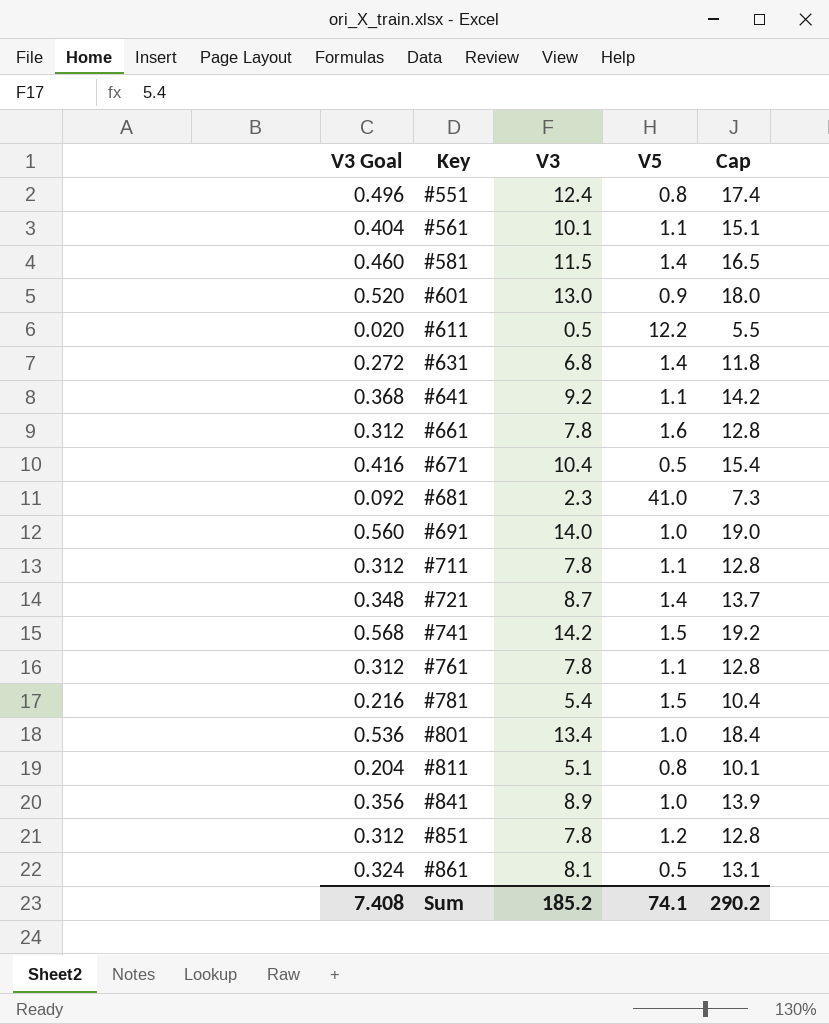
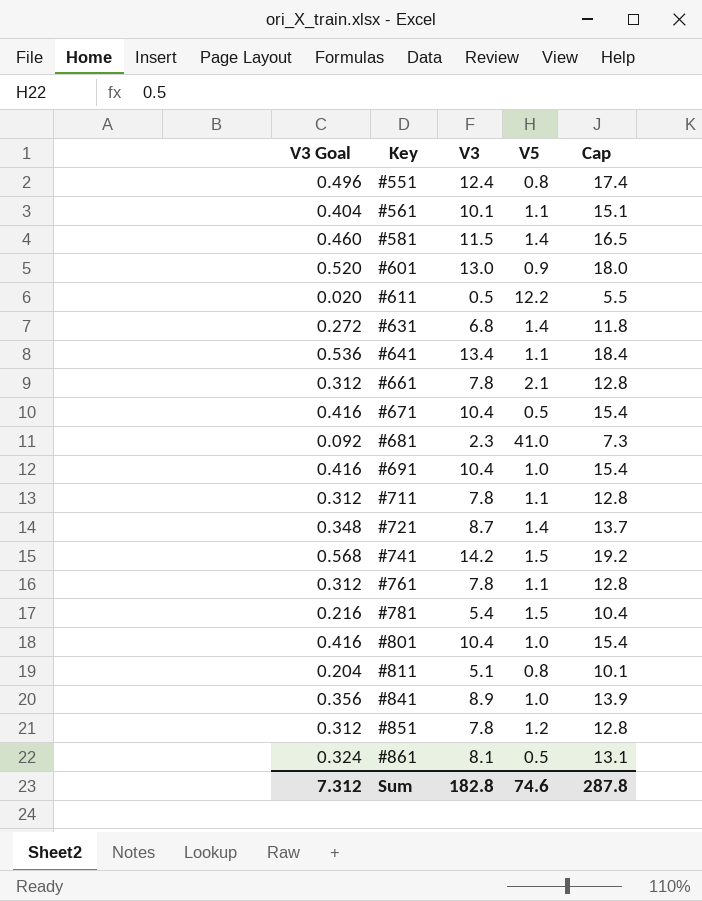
#641 | V3 Goal: 0.368 -> 0.536
#641 | V3: 9.2 -> 13.4
#641 | Cap: 14.2 -> 18.4
#661 | V5: 1.6 -> 2.1
#691 | V3 Goal: 0.560 -> 0.416
#691 | V3: 14.0 -> 10.4
#691 | Cap: 19.0 -> 15.4
#801 | V3 Goal: 0.536 -> 0.416
#801 | V3: 13.4 -> 10.4
#801 | Cap: 18.4 -> 15.4
Sum | V3 Goal: 7.408 -> 7.312
Sum | V3: 185.2 -> 182.8
Sum | V5: 74.1 -> 74.6
Sum | Cap: 290.2 -> 287.8

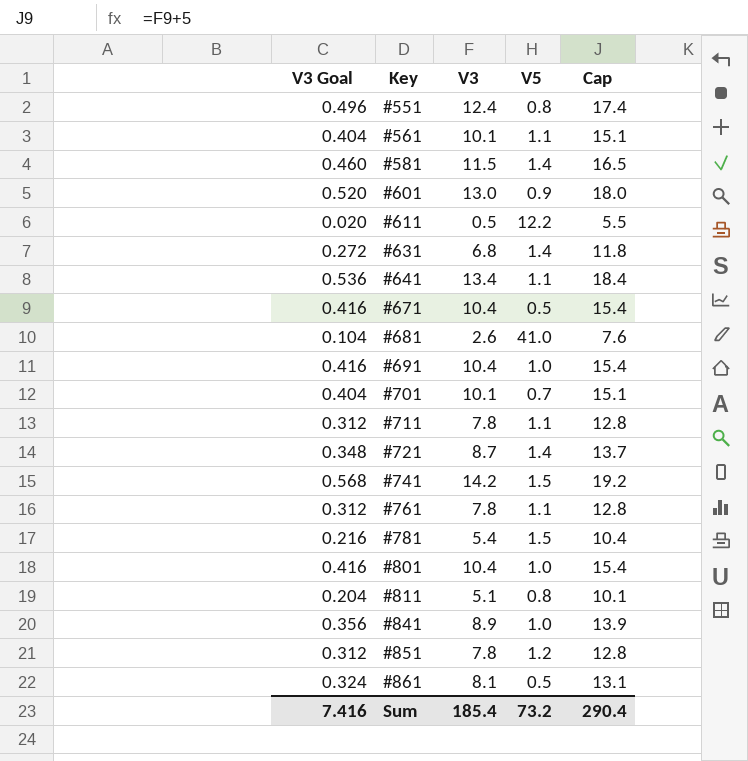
row #661: 0.312 | 7.8 | 2.1 | 12.8 -> none
#681 | V3 Goal: 0.092 -> 0.104
#681 | V3: 2.3 -> 2.6
#681 | Cap: 7.3 -> 7.6
row #701: none -> 0.404 | 10.1 | 0.7 | 15.1
Sum | V3 Goal: 7.312 -> 7.416
Sum | V3: 182.8 -> 185.4
Sum | V5: 74.6 -> 73.2
Sum | Cap: 287.8 -> 290.4

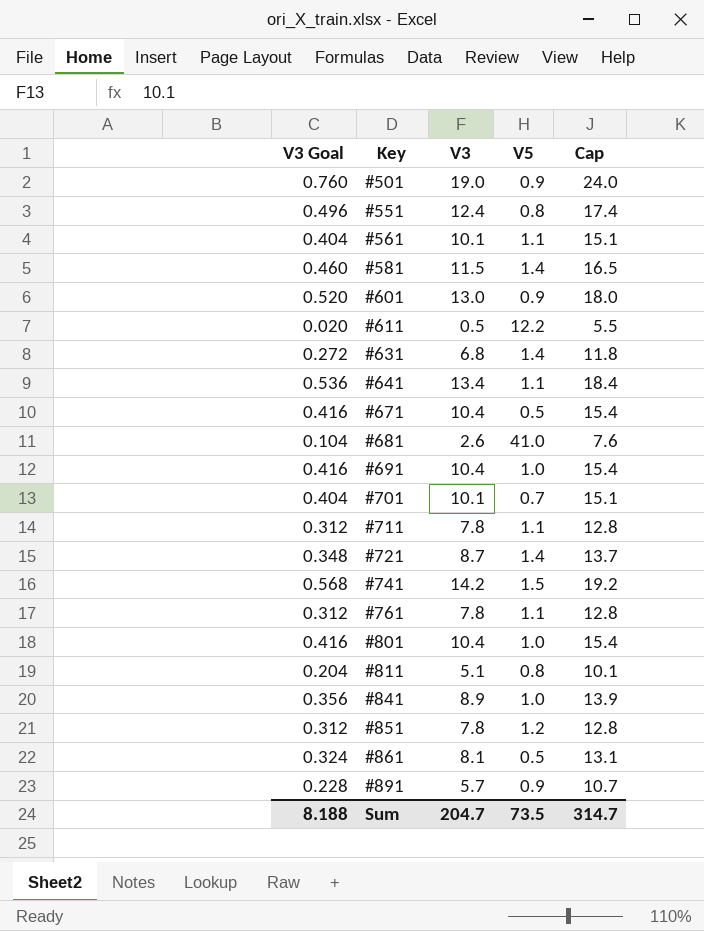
row #781: 0.216 | 5.4 | 1.5 | 10.4 -> none
row #501: none -> 0.760 | 19.0 | 0.9 | 24.0
row #891: none -> 0.228 | 5.7 | 0.9 | 10.7
Sum | V3 Goal: 7.416 -> 8.188
Sum | V3: 185.4 -> 204.7
Sum | V5: 73.2 -> 73.5
Sum | Cap: 290.4 -> 314.7

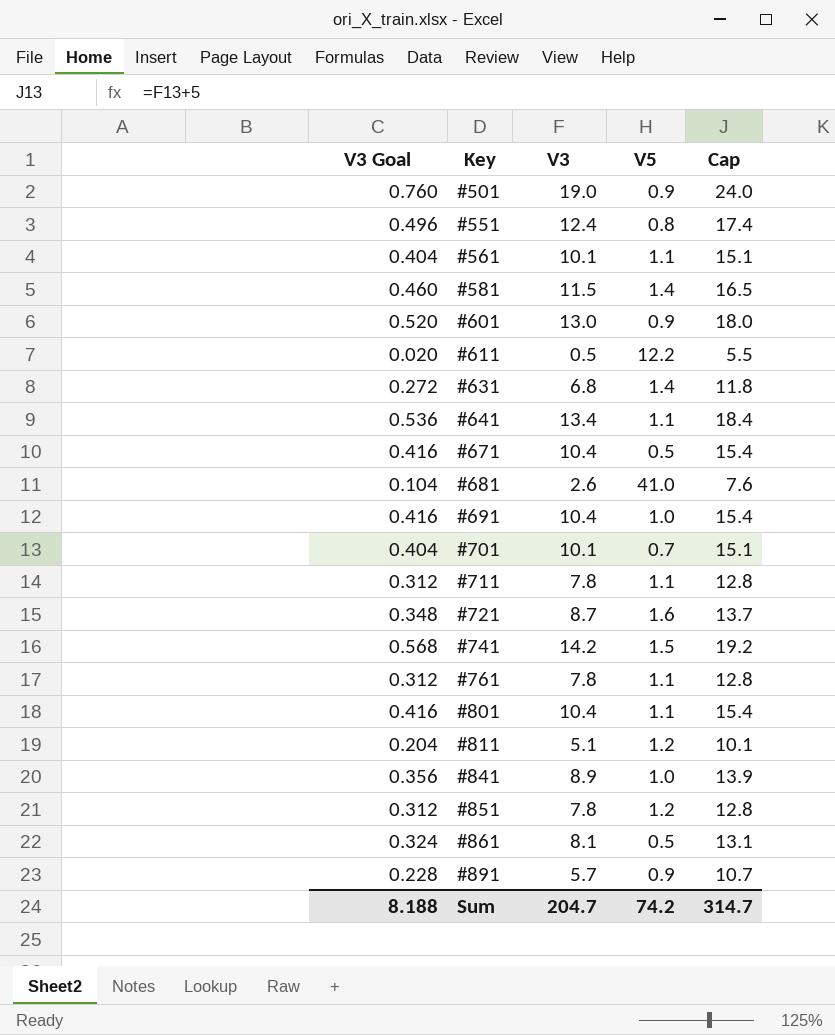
#721 | V5: 1.4 -> 1.6
#801 | V5: 1.0 -> 1.1
#811 | V5: 0.8 -> 1.2
Sum | V5: 73.5 -> 74.2

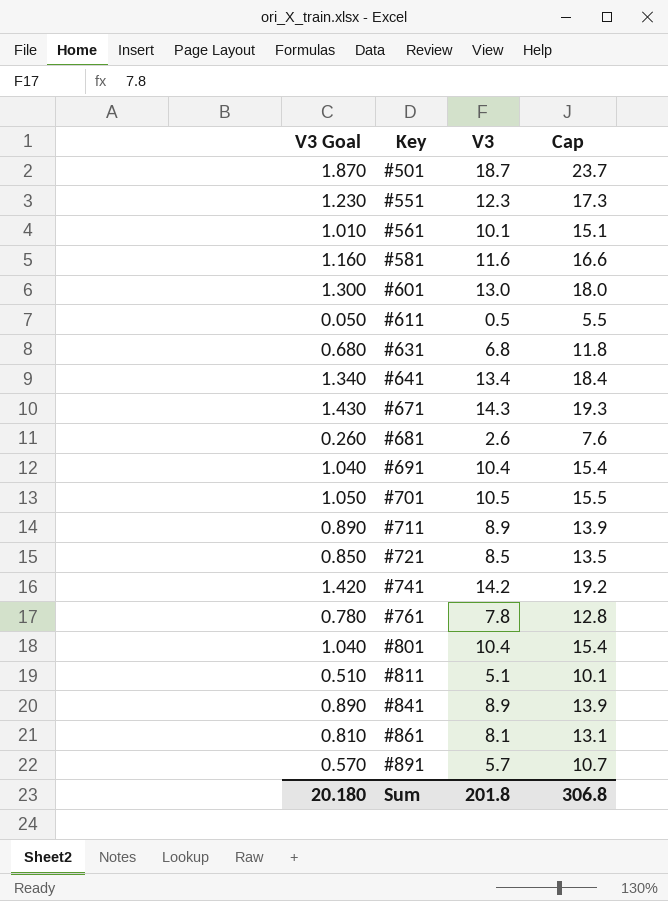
column V5 | position: 4 -> none
column V3 Goal | formula: [V3] * 0.04 -> [V3] * 0.1
row #851: 0.312 | 7.8 | 1.2 | 12.8 -> none
#501 | V3: 19.0 -> 18.7
#501 | Cap: 24.0 -> 23.7
#551 | V3: 12.4 -> 12.3
#551 | Cap: 17.4 -> 17.3
#581 | V3: 11.5 -> 11.6
#581 | Cap: 16.5 -> 16.6
#671 | V3: 10.4 -> 14.3
#671 | Cap: 15.4 -> 19.3
#701 | V3: 10.1 -> 10.5
#701 | Cap: 15.1 -> 15.5
#711 | V3: 7.8 -> 8.9
#711 | Cap: 12.8 -> 13.9
#721 | V3: 8.7 -> 8.5
#721 | Cap: 13.7 -> 13.5
Sum | V3 Goal: 8.188 -> 20.180
Sum | V3: 204.7 -> 201.8
Sum | Cap: 314.7 -> 306.8

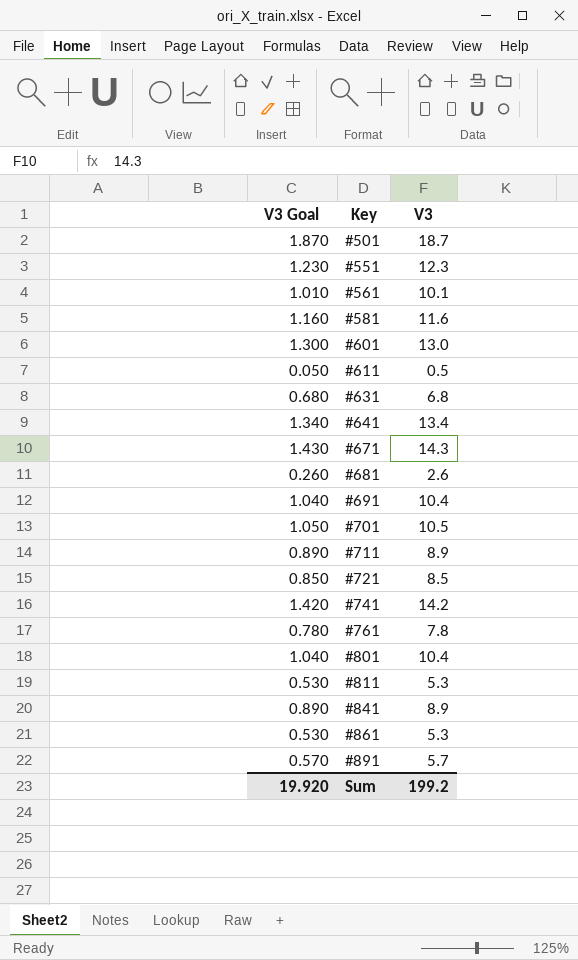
column Cap | formula: [V3] + 5 -> none
#811 | V3 Goal: 0.510 -> 0.530
#811 | V3: 5.1 -> 5.3
#861 | V3 Goal: 0.810 -> 0.530
#861 | V3: 8.1 -> 5.3
Sum | V3 Goal: 20.180 -> 19.920
Sum | V3: 201.8 -> 199.2

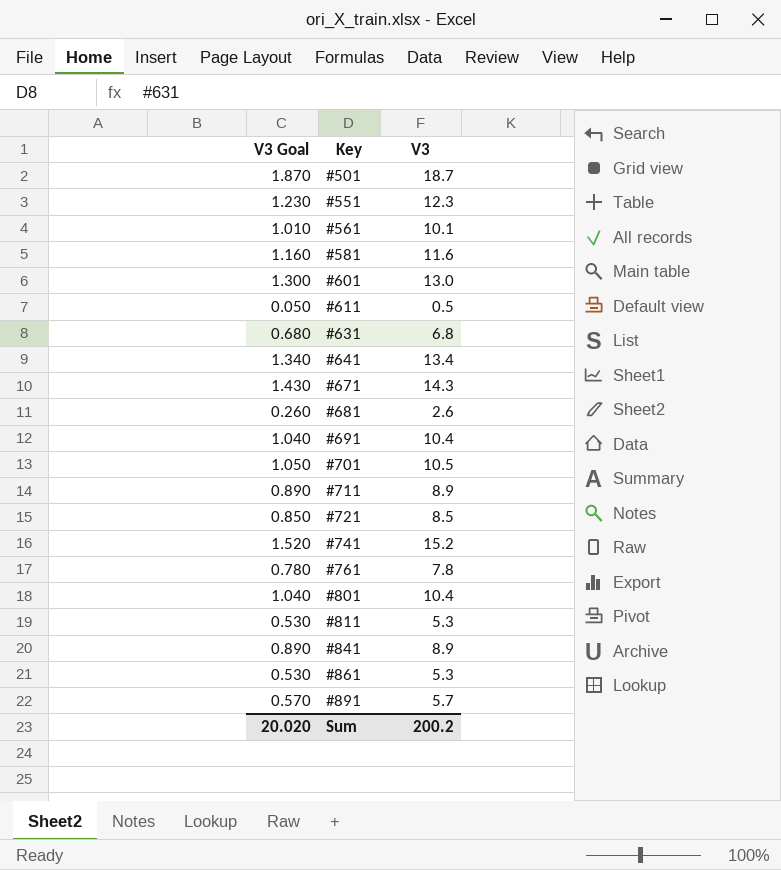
#741 | V3 Goal: 1.420 -> 1.520
#741 | V3: 14.2 -> 15.2
Sum | V3 Goal: 19.920 -> 20.020
Sum | V3: 199.2 -> 200.2

